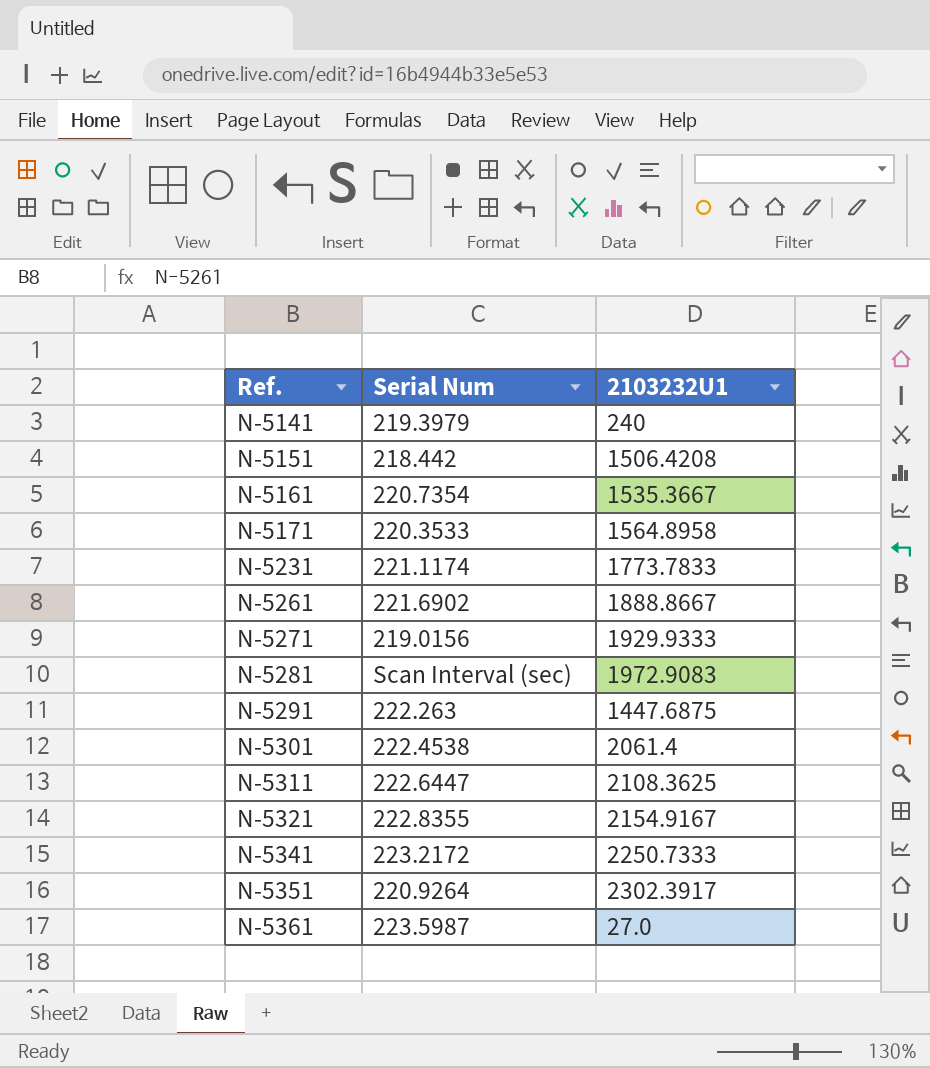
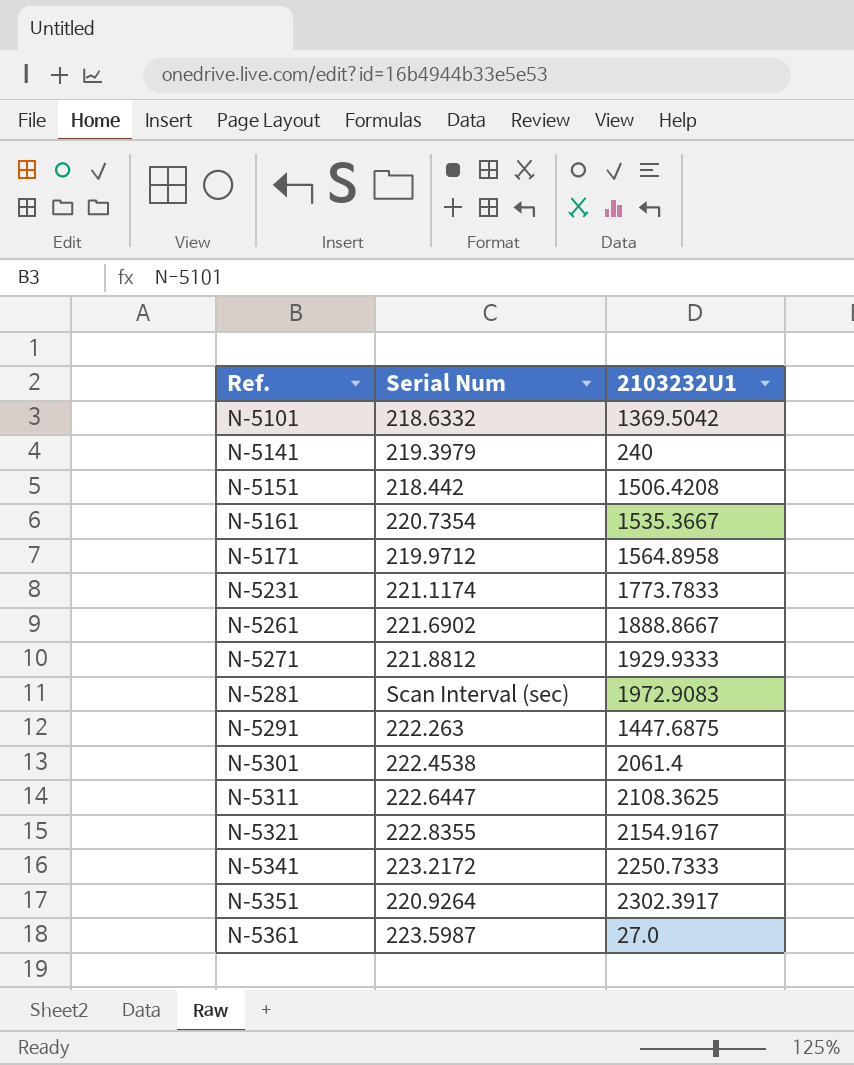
row N-5101: none -> 218.6332 | 1369.5042
N-5171 | Serial Num: 220.3533 -> 219.9712
N-5271 | Serial Num: 219.0156 -> 221.8812

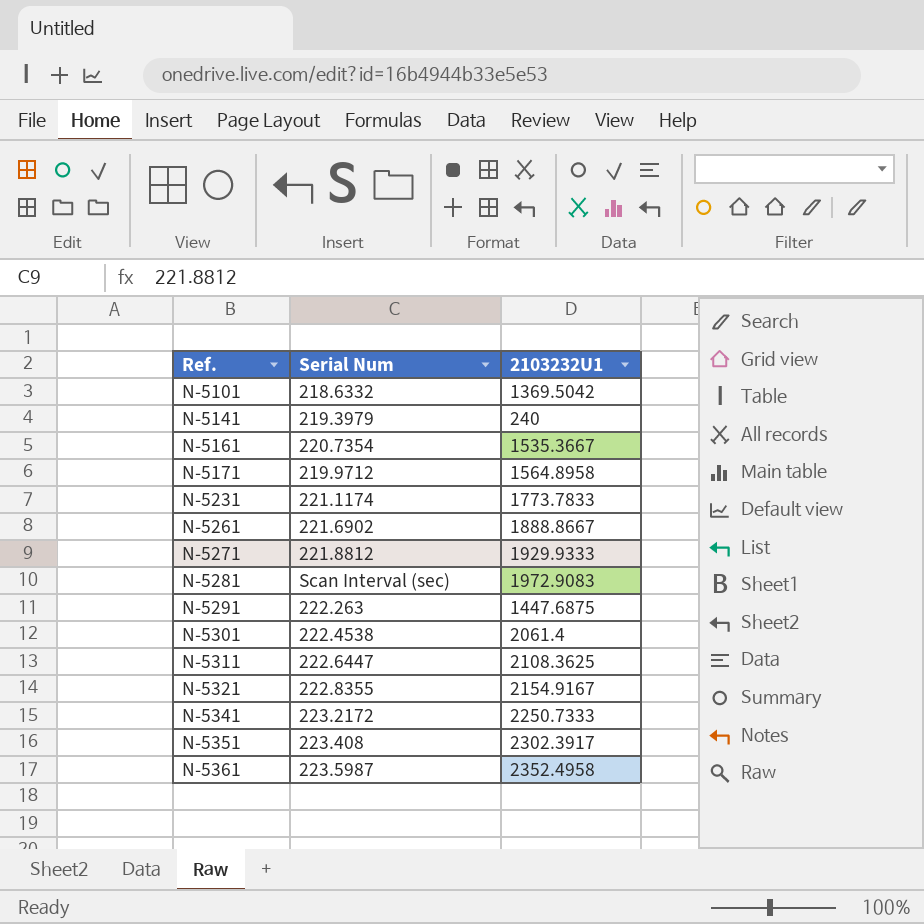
row N-5151: 218.442 | 1506.4208 -> none
N-5351 | Serial Num: 220.9264 -> 223.408
N-5361 | 2103232U1: 27.0 -> 2352.4958

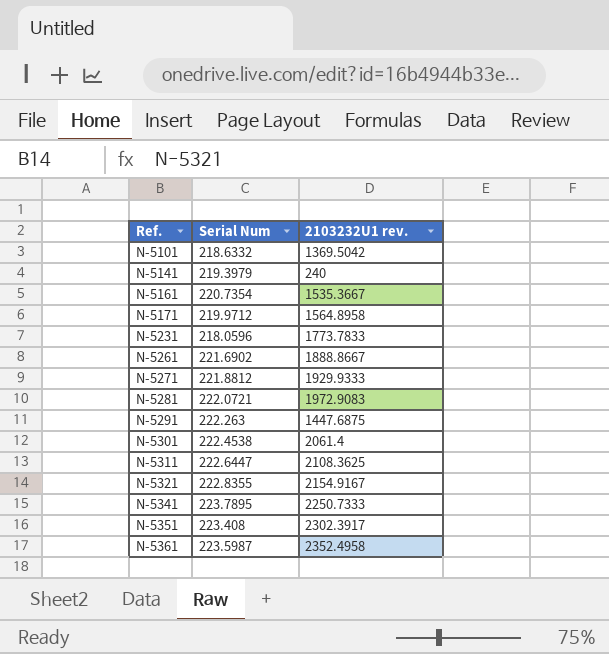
column name: 2103232U1 -> 2103232U1 rev.
N-5231 | Serial Num: 221.1174 -> 218.0596
N-5281 | Serial Num: Scan Interval (sec) -> 222.0721
N-5341 | Serial Num: 223.2172 -> 223.7895

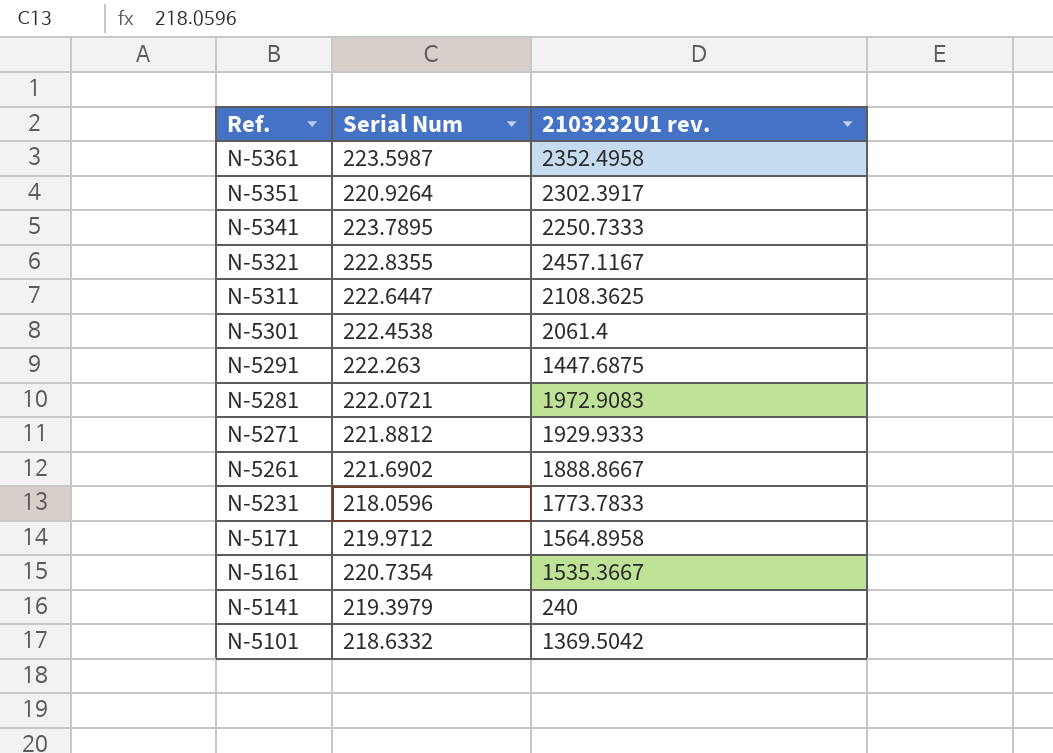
row order: Ref. ascending -> Ref. descending
N-5351 | Serial Num: 223.408 -> 220.9264
N-5321 | 2103232U1 rev.: 2154.9167 -> 2457.1167

